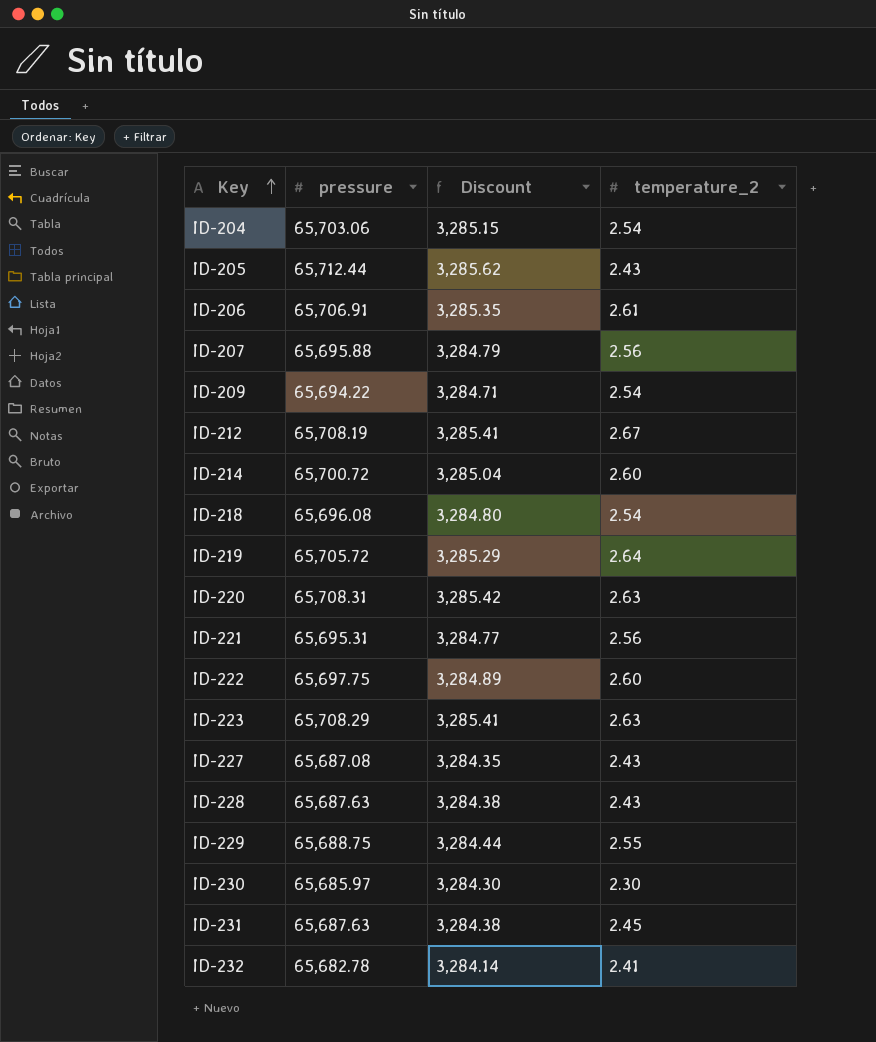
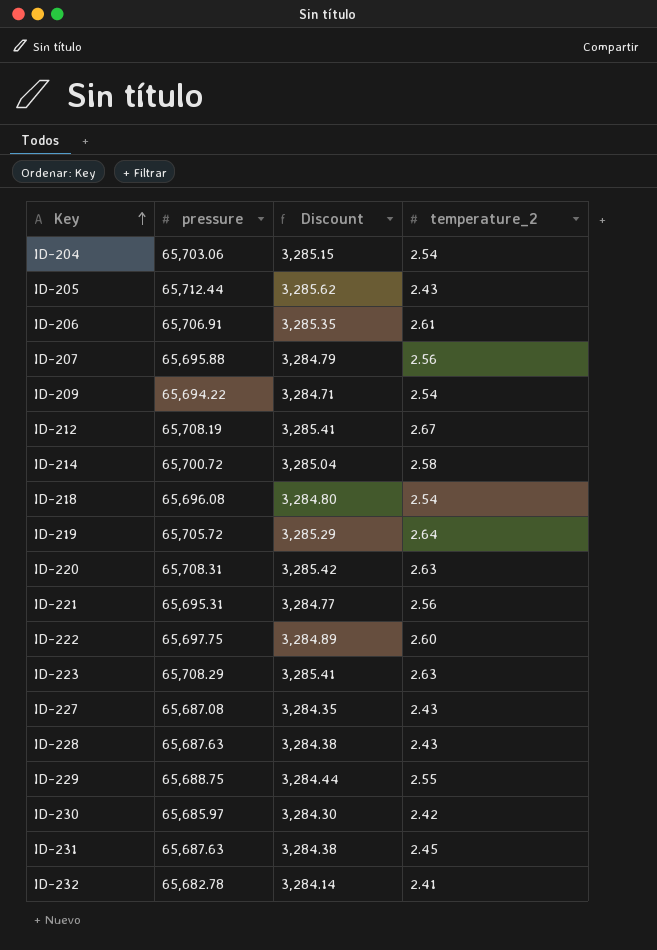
ID-214 | temperature_2: 2.60 -> 2.58
ID-230 | temperature_2: 2.30 -> 2.42

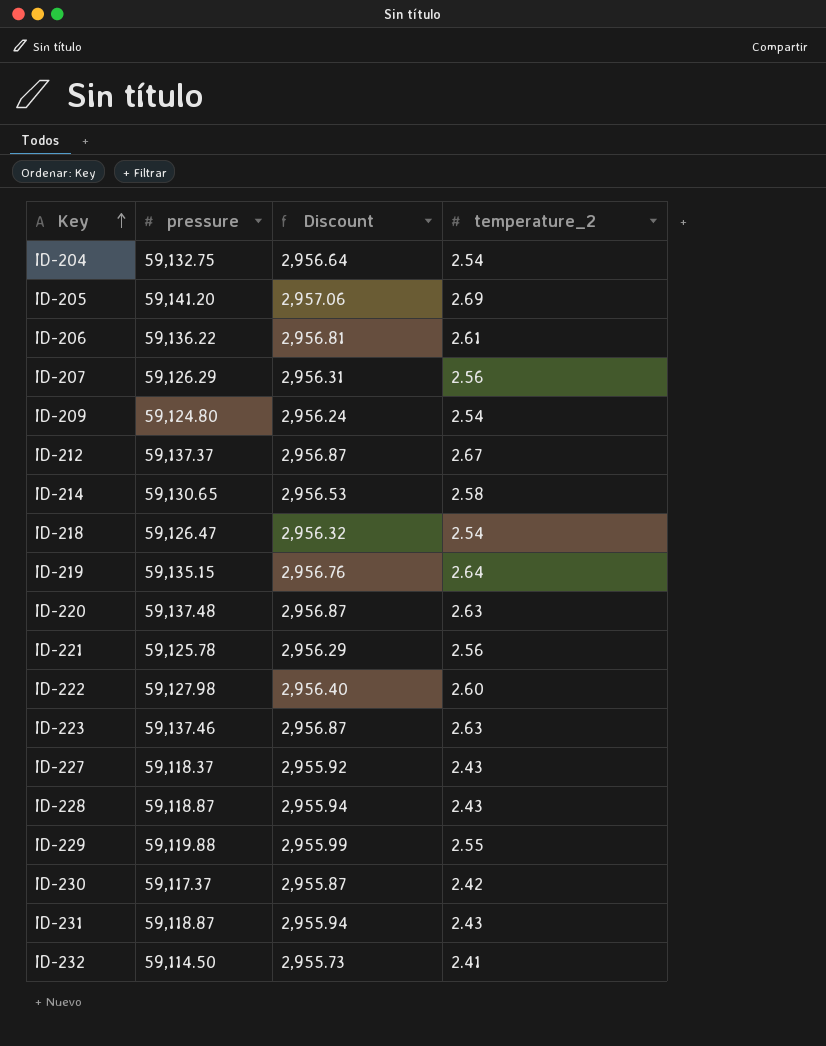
ID-204 | pressure: 65,703.06 -> 59,132.75
ID-204 | Discount: 3,285.15 -> 2,956.64
ID-205 | pressure: 65,712.44 -> 59,141.20
ID-205 | Discount: 3,285.62 -> 2,957.06
ID-205 | temperature_2: 2.43 -> 2.69
ID-206 | pressure: 65,706.91 -> 59,136.22
ID-206 | Discount: 3,285.35 -> 2,956.81
ID-207 | pressure: 65,695.88 -> 59,126.29
ID-207 | Discount: 3,284.79 -> 2,956.31
ID-209 | pressure: 65,694.22 -> 59,124.80
ID-209 | Discount: 3,284.71 -> 2,956.24
ID-212 | pressure: 65,708.19 -> 59,137.37
ID-212 | Discount: 3,285.41 -> 2,956.87
ID-214 | pressure: 65,700.72 -> 59,130.65
ID-214 | Discount: 3,285.04 -> 2,956.53
ID-218 | pressure: 65,696.08 -> 59,126.47
ID-218 | Discount: 3,284.80 -> 2,956.32
ID-219 | pressure: 65,705.72 -> 59,135.15
ID-219 | Discount: 3,285.29 -> 2,956.76
ID-220 | pressure: 65,708.31 -> 59,137.48
ID-220 | Discount: 3,285.42 -> 2,956.87
ID-221 | pressure: 65,695.31 -> 59,125.78
ID-221 | Discount: 3,284.77 -> 2,956.29
ID-222 | pressure: 65,697.75 -> 59,127.98
ID-222 | Discount: 3,284.89 -> 2,956.40
ID-223 | pressure: 65,708.29 -> 59,137.46
ID-223 | Discount: 3,285.41 -> 2,956.87
ID-227 | pressure: 65,687.08 -> 59,118.37
ID-227 | Discount: 3,284.35 -> 2,955.92
ID-228 | pressure: 65,687.63 -> 59,118.87
ID-228 | Discount: 3,284.38 -> 2,955.94
ID-229 | pressure: 65,688.75 -> 59,119.88
ID-229 | Discount: 3,284.44 -> 2,955.99
ID-230 | pressure: 65,685.97 -> 59,117.37
ID-230 | Discount: 3,284.30 -> 2,955.87
ID-231 | pressure: 65,687.63 -> 59,118.87
ID-231 | Discount: 3,284.38 -> 2,955.94
ID-231 | temperature_2: 2.45 -> 2.43
ID-232 | pressure: 65,682.78 -> 59,114.50
ID-232 | Discount: 3,284.14 -> 2,955.73

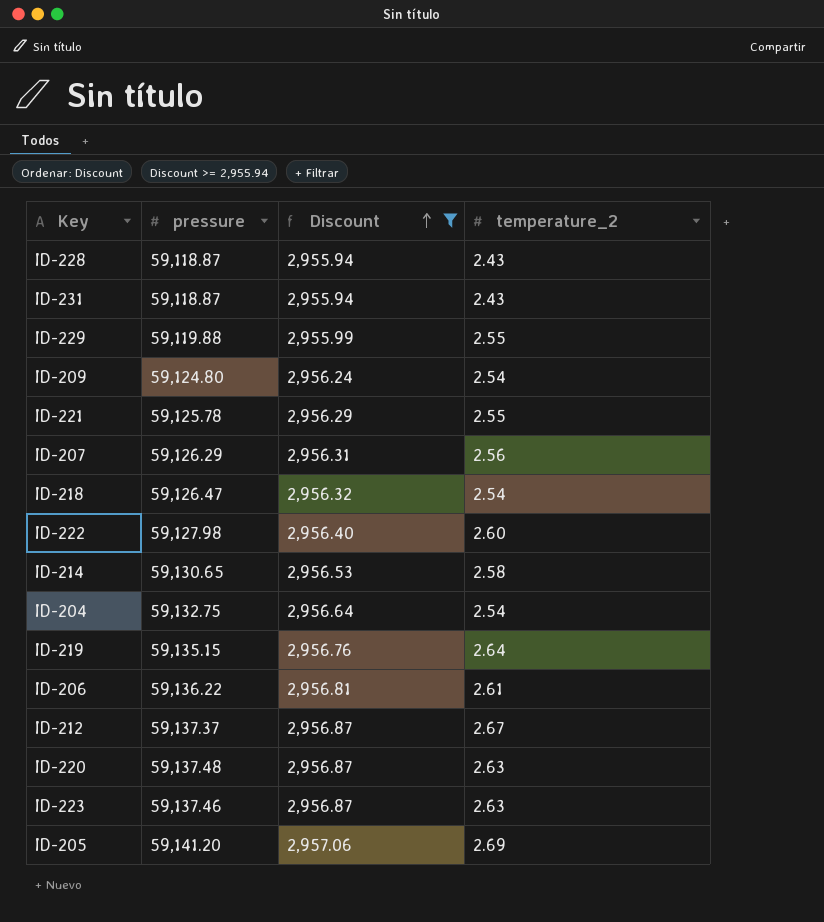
filter: none -> Discount >= 2,955.94
row order: Key ascending -> Discount ascending
ID-221 | temperature_2: 2.56 -> 2.55

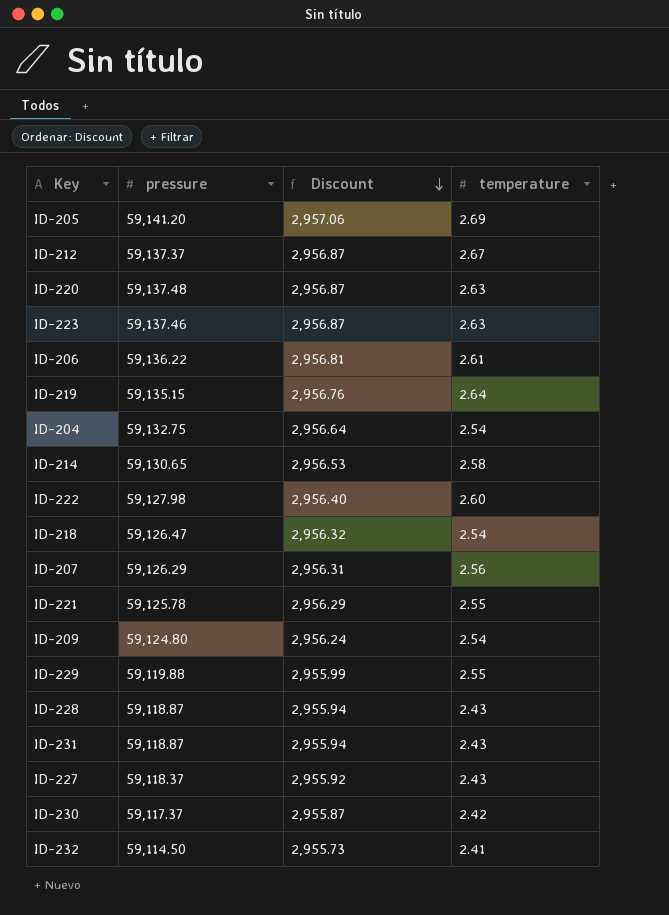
filter: Discount >= 2,955.94 -> none
row order: Discount ascending -> Discount descending
column name: temperature_2 -> temperature

